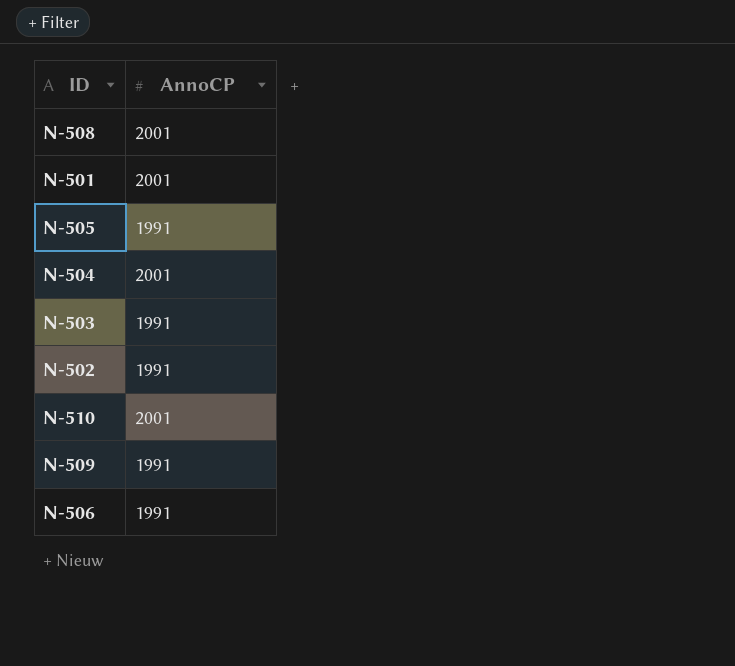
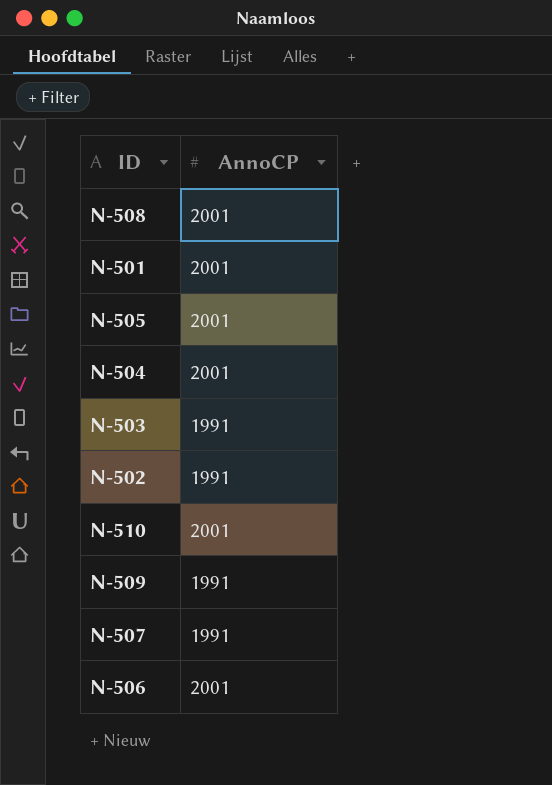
N-505 | AnnoCP: 1991 -> 2001
row N-507: none -> 1991
N-506 | AnnoCP: 1991 -> 2001

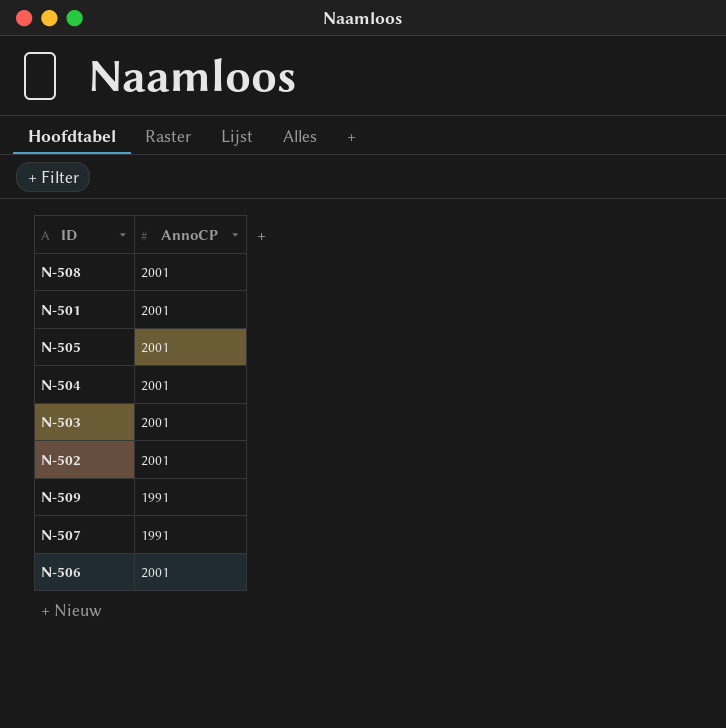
row N-510: 2001 -> none
N-503 | AnnoCP: 1991 -> 2001
N-502 | AnnoCP: 1991 -> 2001

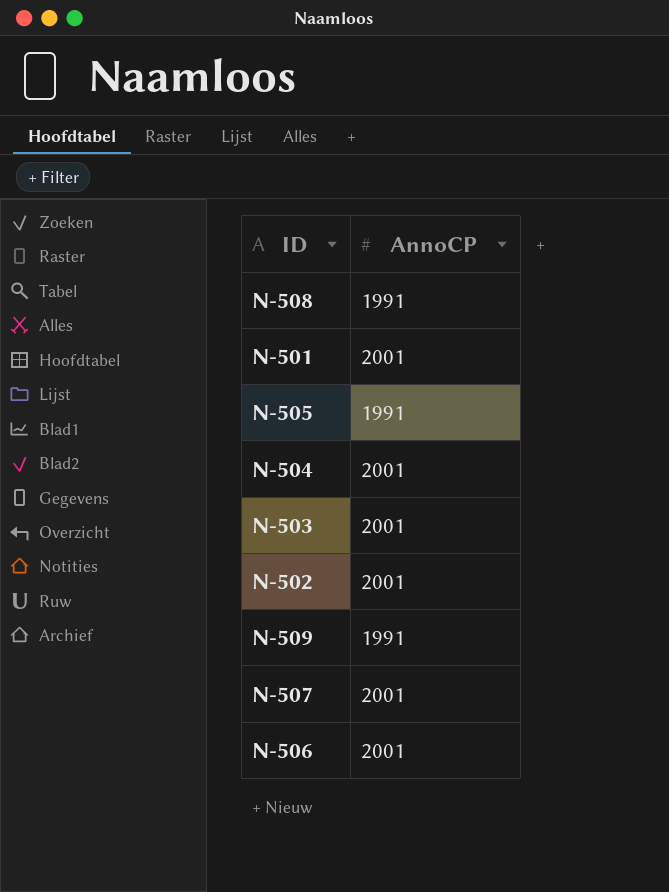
N-508 | AnnoCP: 2001 -> 1991
N-505 | AnnoCP: 2001 -> 1991
N-507 | AnnoCP: 1991 -> 2001

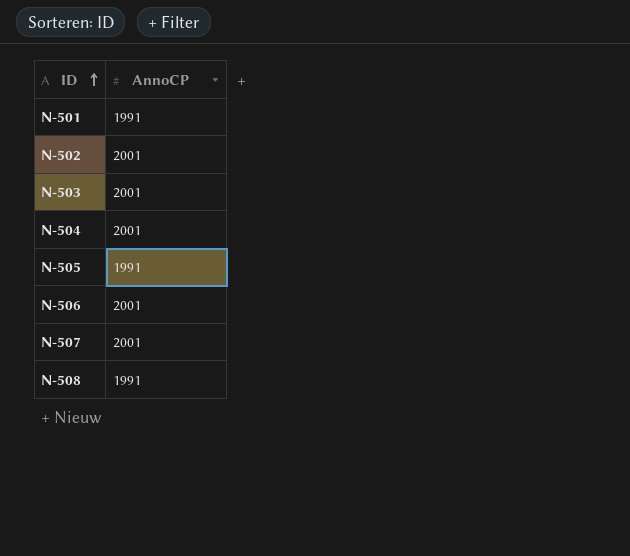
row order: none -> ID ascending
row N-509: 1991 -> none
N-501 | AnnoCP: 2001 -> 1991

